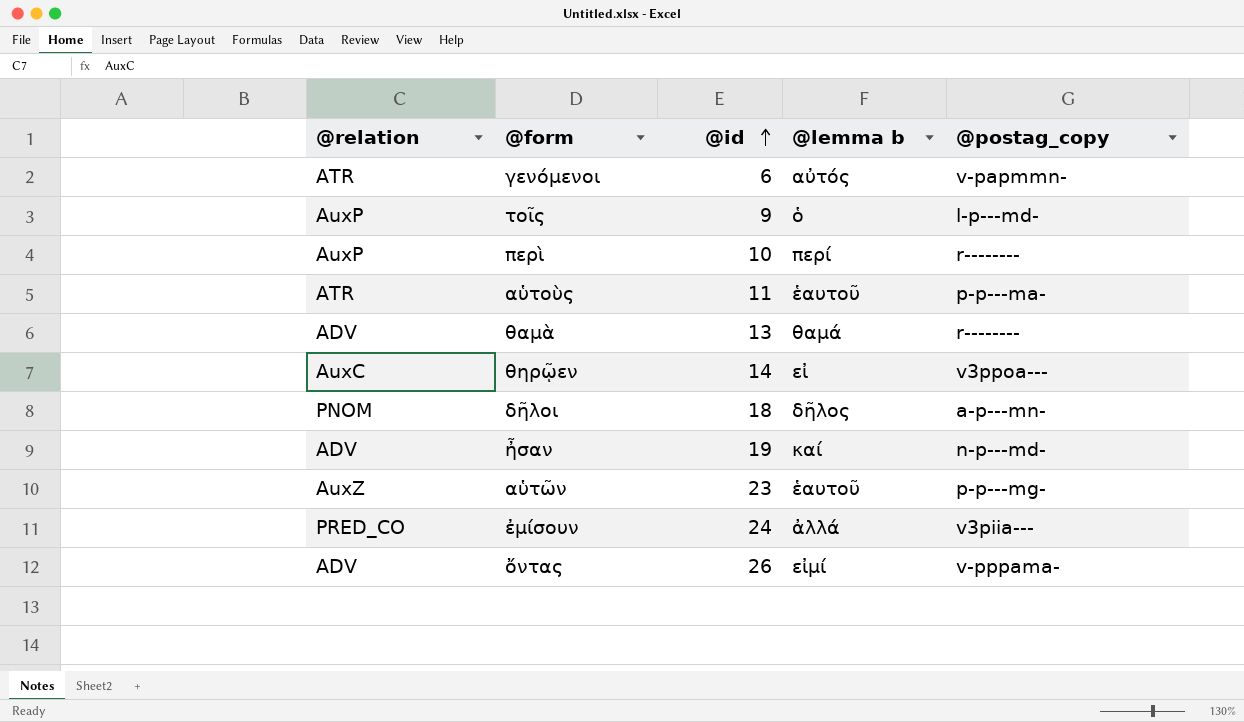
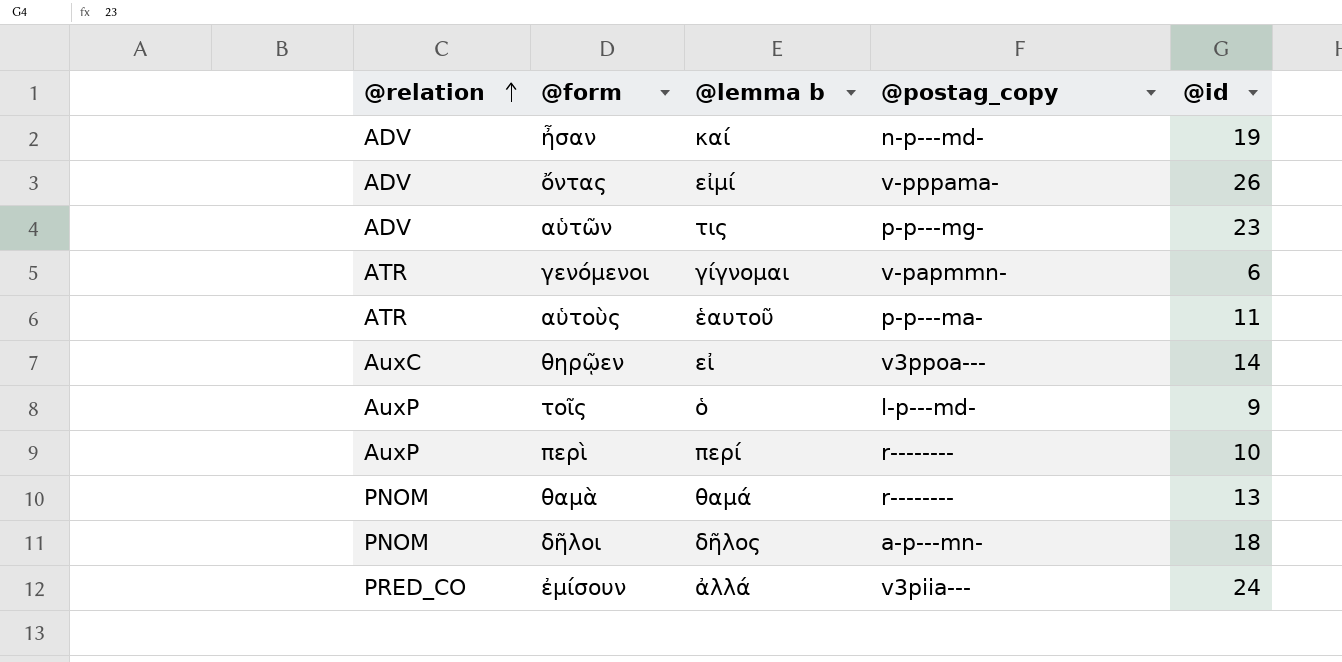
row order: @id ascending -> @relation ascending
column @id | position: 3 -> 5
αὑτῶν | @relation: AuxZ -> ADV
αὑτῶν | @lemma b: ἑαυτοῦ -> τις
γενόμενοι | @lemma b: αὐτός -> γίγνομαι
θαμὰ | @relation: ADV -> PNOM

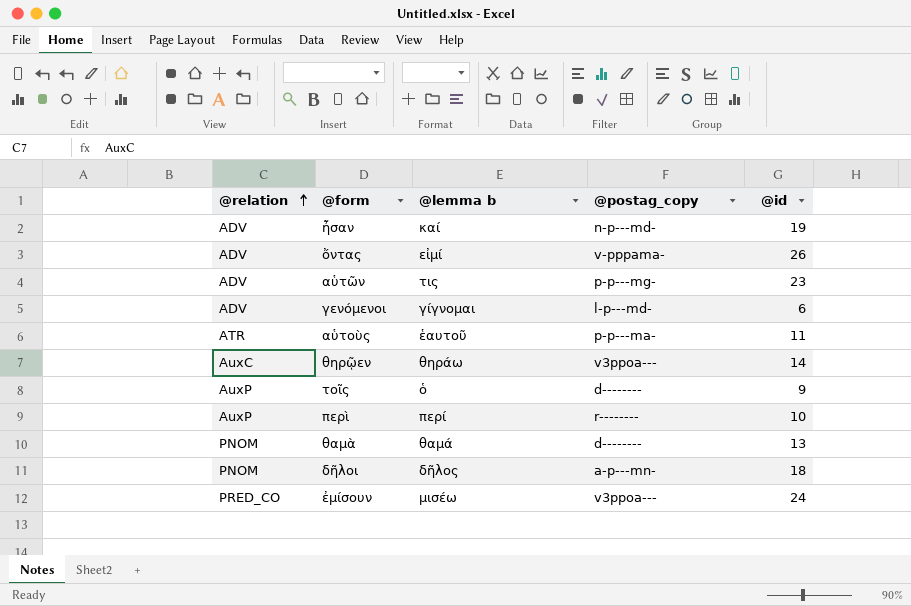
γενόμενοι | @relation: ATR -> ADV
γενόμενοι | @postag_copy: v-papmmn- -> l-p---md-
θηρῷεν | @lemma b: εἰ -> θηράω
τοῖς | @postag_copy: l-p---md- -> d--------
θαμὰ | @postag_copy: r-------- -> d--------
ἐμίσουν | @lemma b: ἀλλά -> μισέω
ἐμίσουν | @postag_copy: v3piia--- -> v3ppoa---

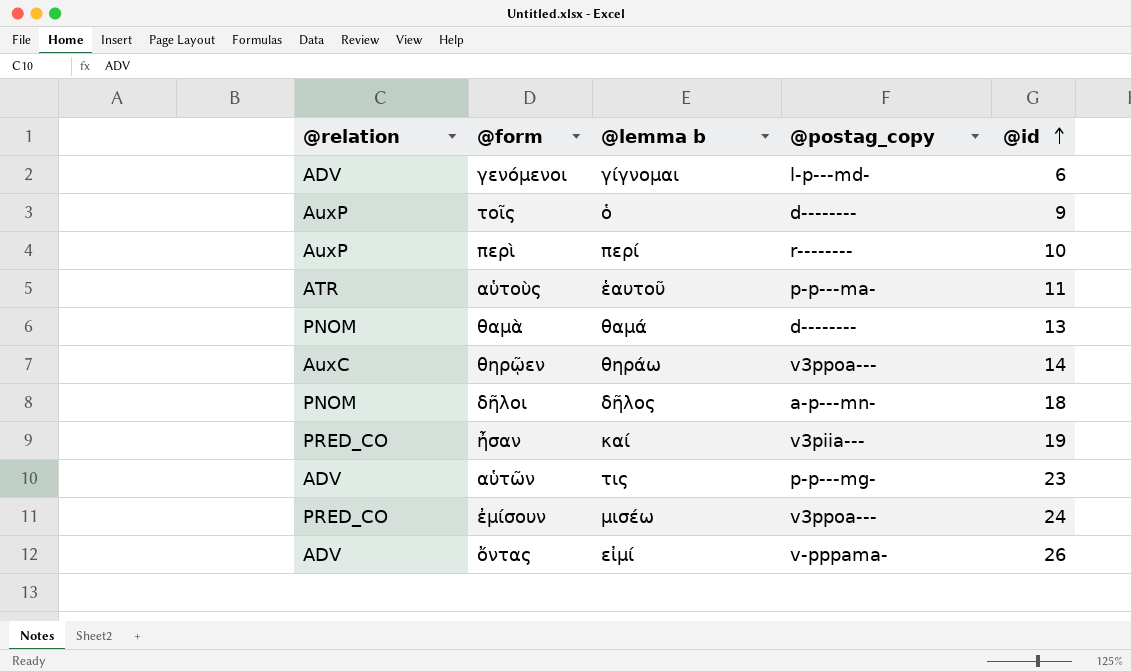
row order: @relation ascending -> @id ascending
ἦσαν | @relation: ADV -> PRED_CO
ἦσαν | @postag_copy: n-p---md- -> v3piia---

